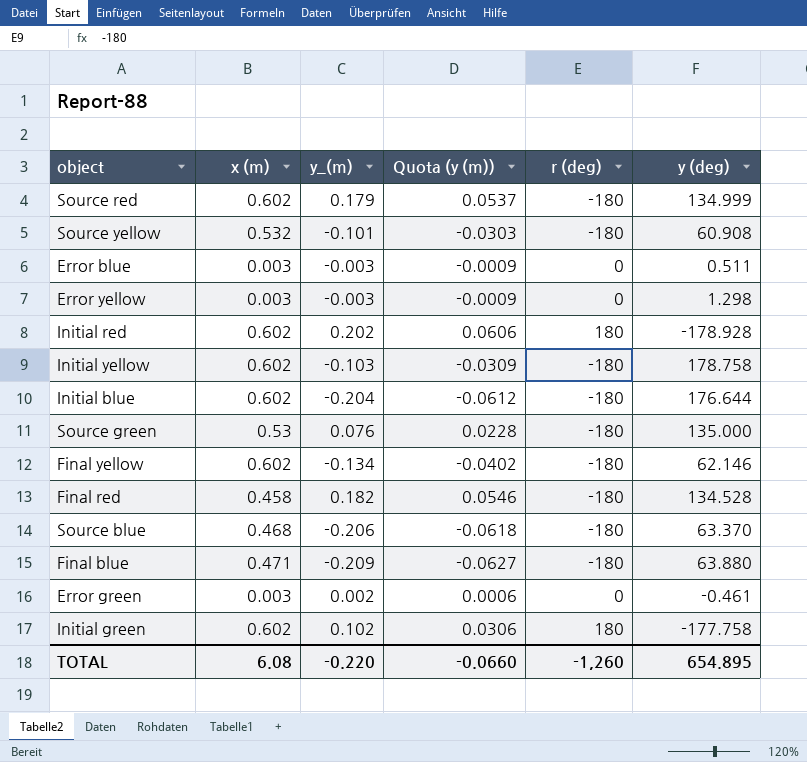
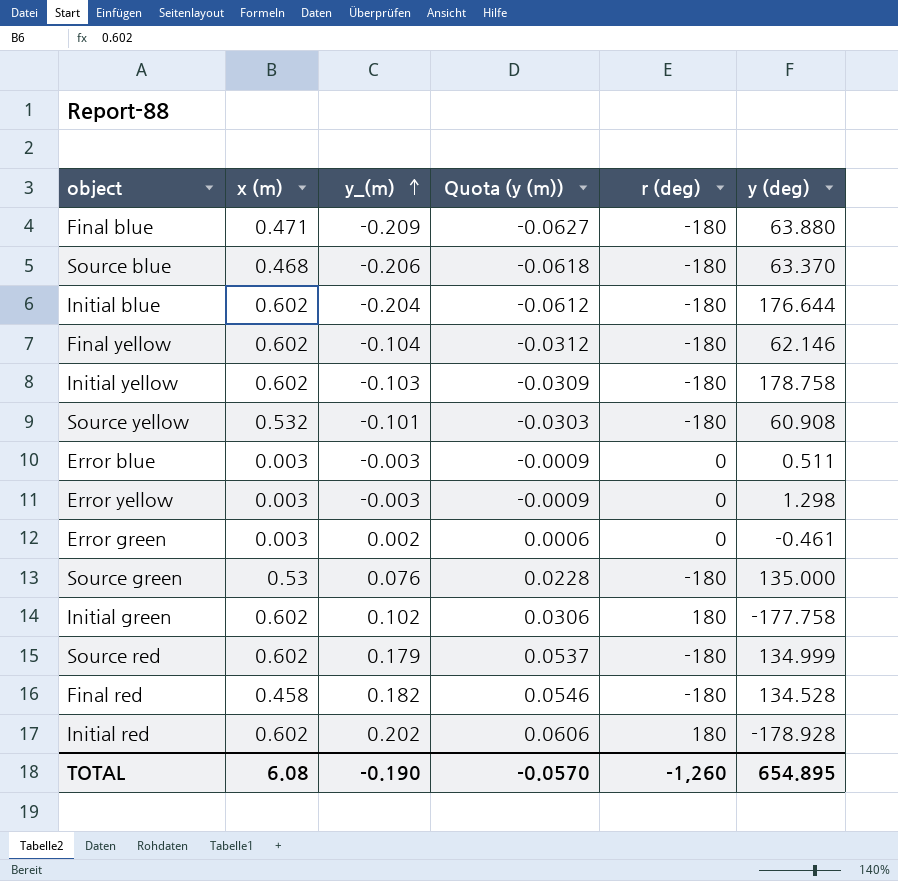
row order: none -> y_(m) ascending
Final yellow | y_(m): -0.134 -> -0.104
Final yellow | Quota (y (m)): -0.0402 -> -0.0312
TOTAL | y_(m): -0.220 -> -0.190
TOTAL | Quota (y (m)): -0.0660 -> -0.0570

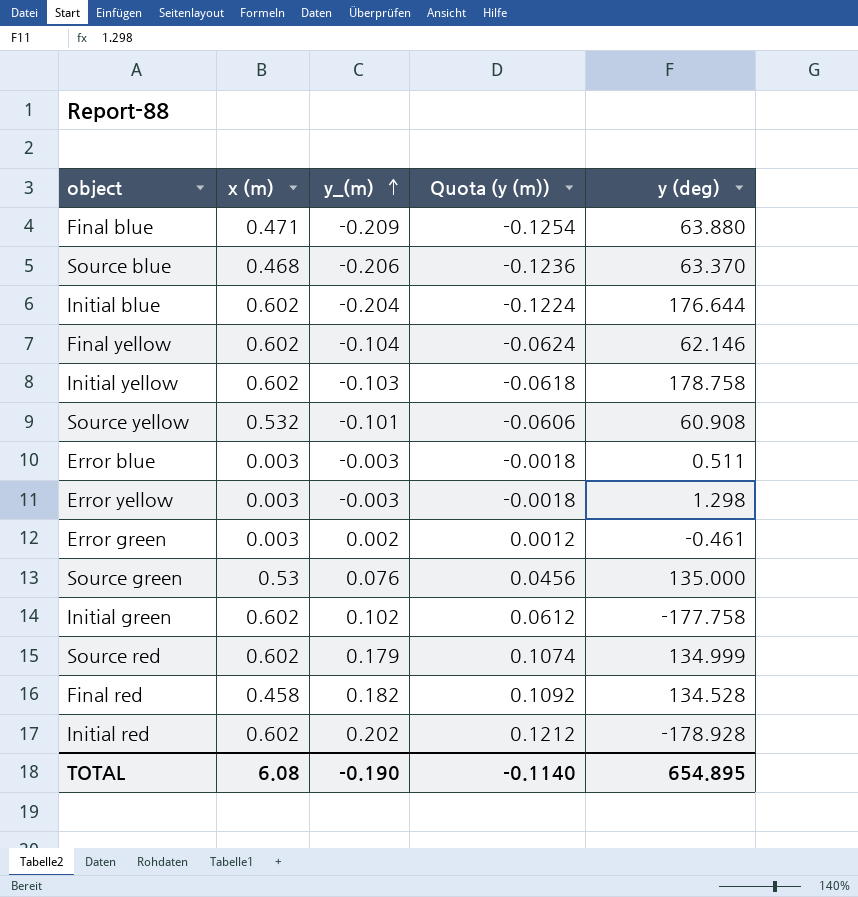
column r (deg) | position: 5 -> none
column Quota (y (m)) | formula: [y_(m)] * 0.3 -> [y_(m)] * 0.6
TOTAL | Quota (y (m)): -0.0570 -> -0.1140

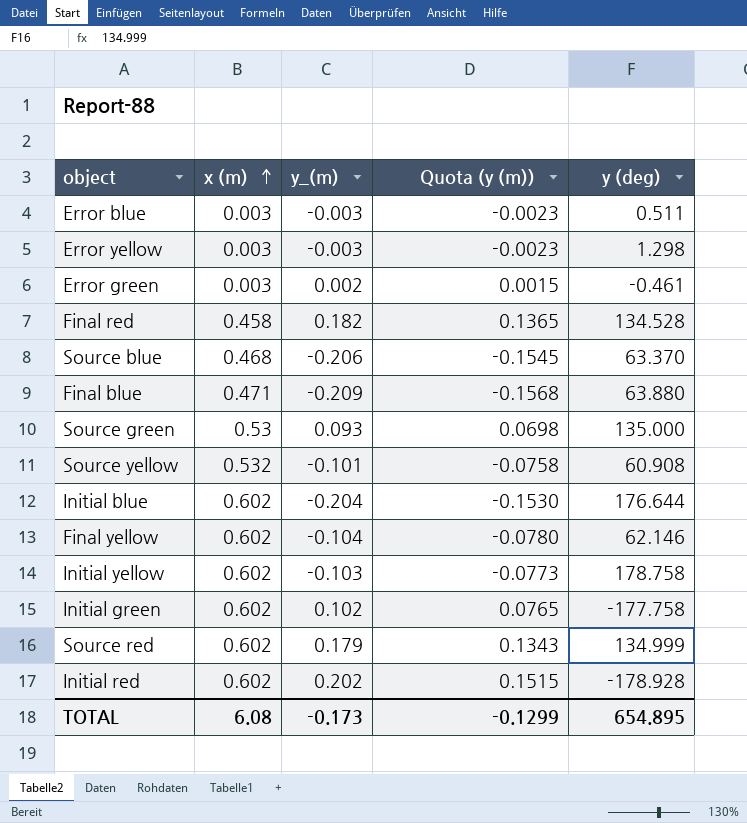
row order: y_(m) ascending -> x (m) ascending
column Quota (y (m)) | formula: [y_(m)] * 0.6 -> [y_(m)] * 0.75
Source green | y_(m): 0.076 -> 0.093
TOTAL | y_(m): -0.190 -> -0.173
TOTAL | Quota (y (m)): -0.1140 -> -0.1299

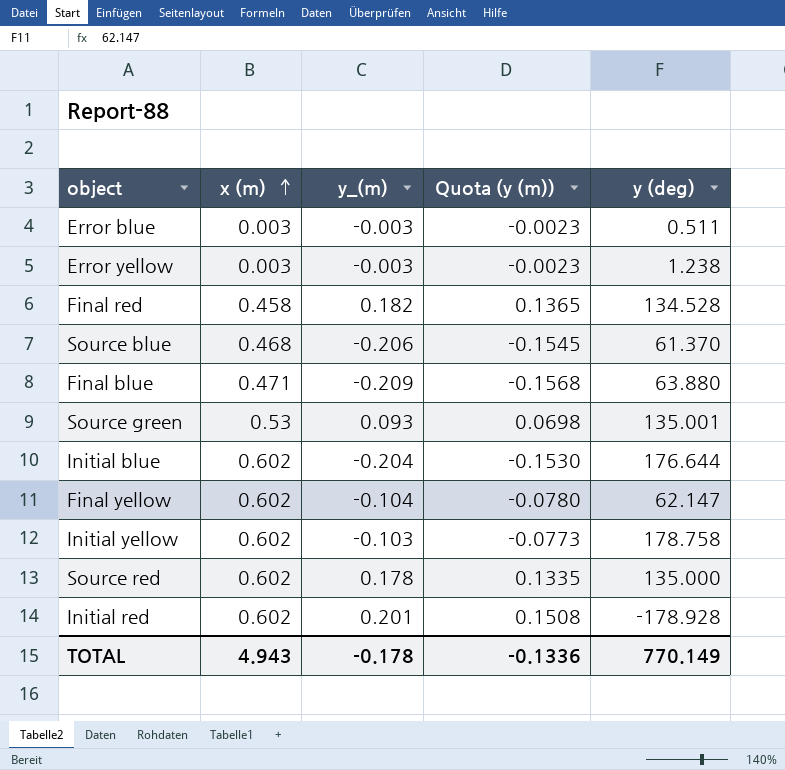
row Error green: 0.003 | 0.002 | 0.0015 | -0.461 -> none
row Source yellow: 0.532 | -0.101 | -0.0758 | 60.908 -> none
row Initial green: 0.602 | 0.102 | 0.0765 | -177.758 -> none
Error yellow | y (deg): 1.298 -> 1.238
Source blue | y (deg): 63.370 -> 61.370
Source green | y (deg): 135.000 -> 135.001
Final yellow | y (deg): 62.146 -> 62.147
Source red | y_(m): 0.179 -> 0.178
Source red | Quota (y (m)): 0.1343 -> 0.1335
Source red | y (deg): 134.999 -> 135.000
Initial red | y_(m): 0.202 -> 0.201
Initial red | Quota (y (m)): 0.1515 -> 0.1508
TOTAL | x (m): 6.08 -> 4.943
TOTAL | y_(m): -0.173 -> -0.178
TOTAL | Quota (y (m)): -0.1299 -> -0.1336
TOTAL | y (deg): 654.895 -> 770.149

